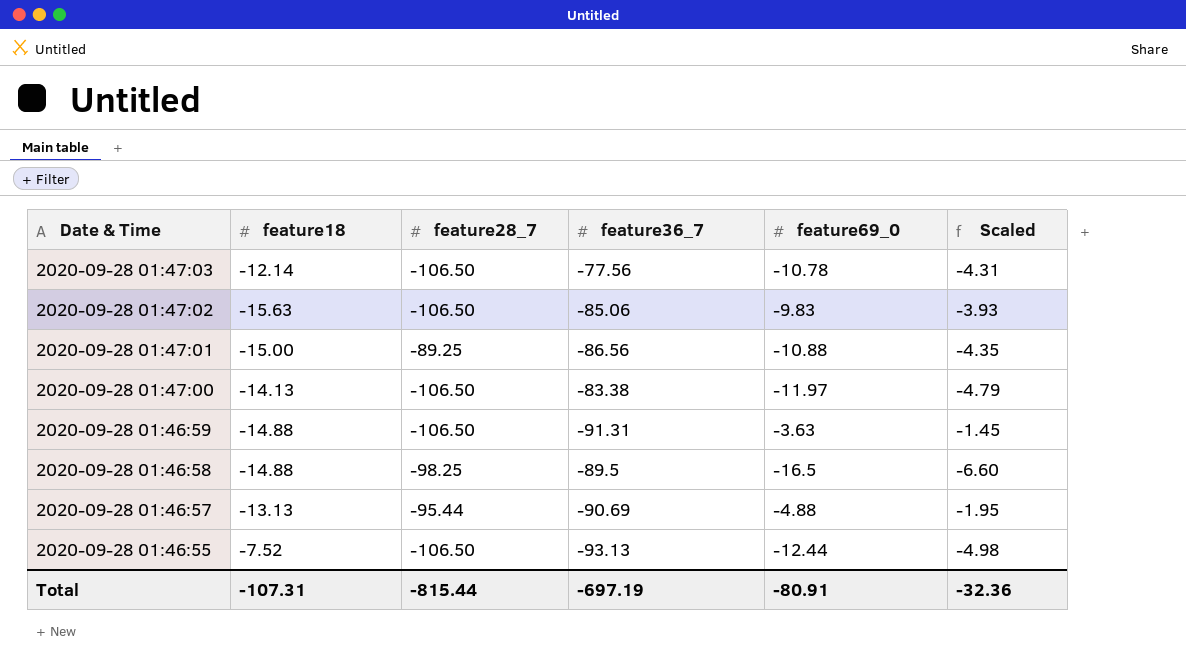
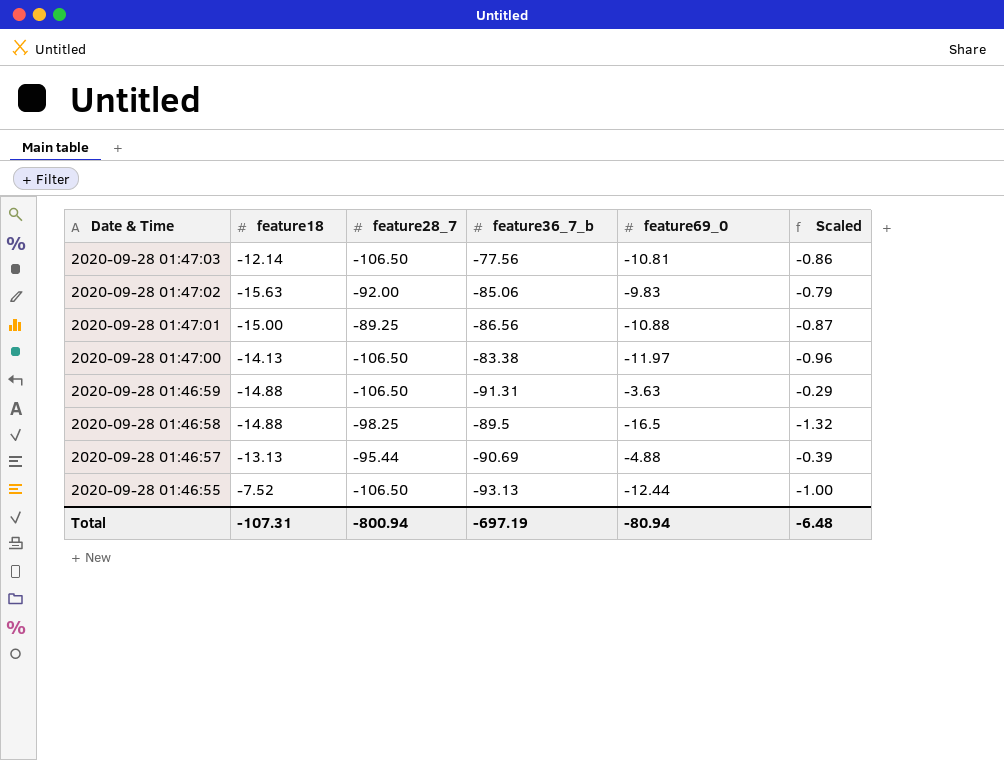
column name: feature36_7 -> feature36_7_b
column Scaled | formula: [feature69_0] * 0.4 -> [feature69_0] * 0.08
2020-09-28 01:47:03 | feature69_0: -10.78 -> -10.81
2020-09-28 01:47:02 | feature28_7: -106.50 -> -92.00
Total | feature28_7: -815.44 -> -800.94
Total | feature69_0: -80.91 -> -80.94
Total | Scaled: -32.36 -> -6.48

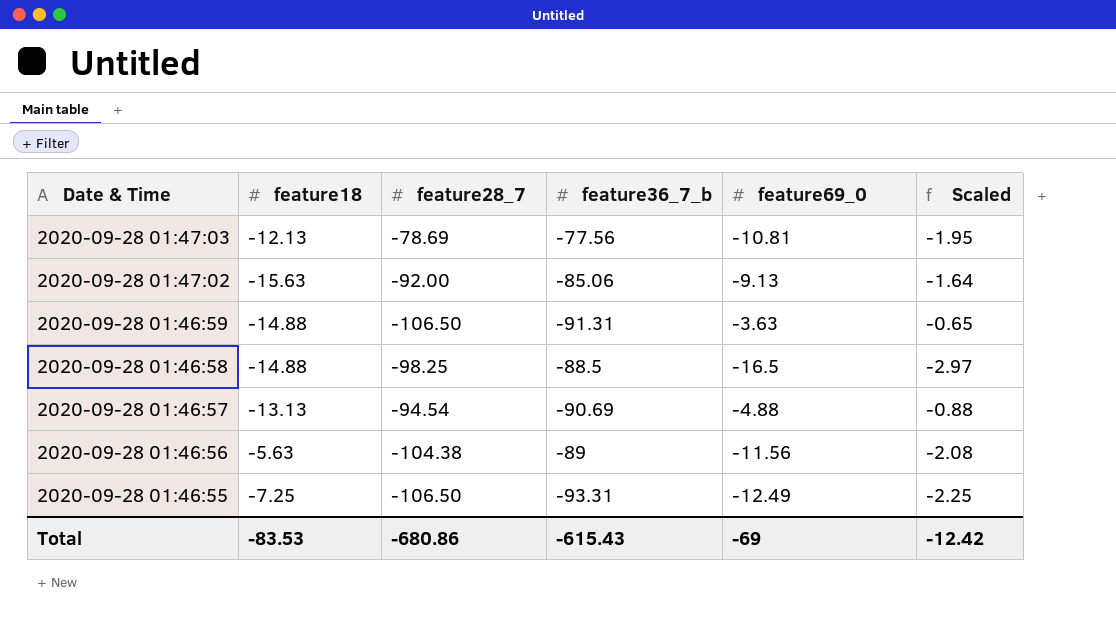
column Scaled | formula: [feature69_0] * 0.08 -> [feature69_0] * 0.18
row 2020-09-28 01:47:01: -15.00 | -89.25 | -86.56 | -10.88 | -0.87 -> none
row 2020-09-28 01:47:00: -14.13 | -106.50 | -83.38 | -11.97 | -0.96 -> none
2020-09-28 01:47:03 | feature18: -12.14 -> -12.13
2020-09-28 01:47:03 | feature28_7: -106.50 -> -78.69
2020-09-28 01:47:02 | feature69_0: -9.83 -> -9.13
2020-09-28 01:46:58 | feature36_7_b: -89.5 -> -88.5
2020-09-28 01:46:57 | feature28_7: -95.44 -> -94.54
row 2020-09-28 01:46:56: none -> -5.63 | -104.38 | -89 | -11.56 | -2.08
2020-09-28 01:46:55 | feature18: -7.52 -> -7.25
2020-09-28 01:46:55 | feature36_7_b: -93.13 -> -93.31
2020-09-28 01:46:55 | feature69_0: -12.44 -> -12.49
Total | feature18: -107.31 -> -83.53
Total | feature28_7: -800.94 -> -680.86
Total | feature36_7_b: -697.19 -> -615.43
Total | feature69_0: -80.94 -> -69
Total | Scaled: -6.48 -> -12.42

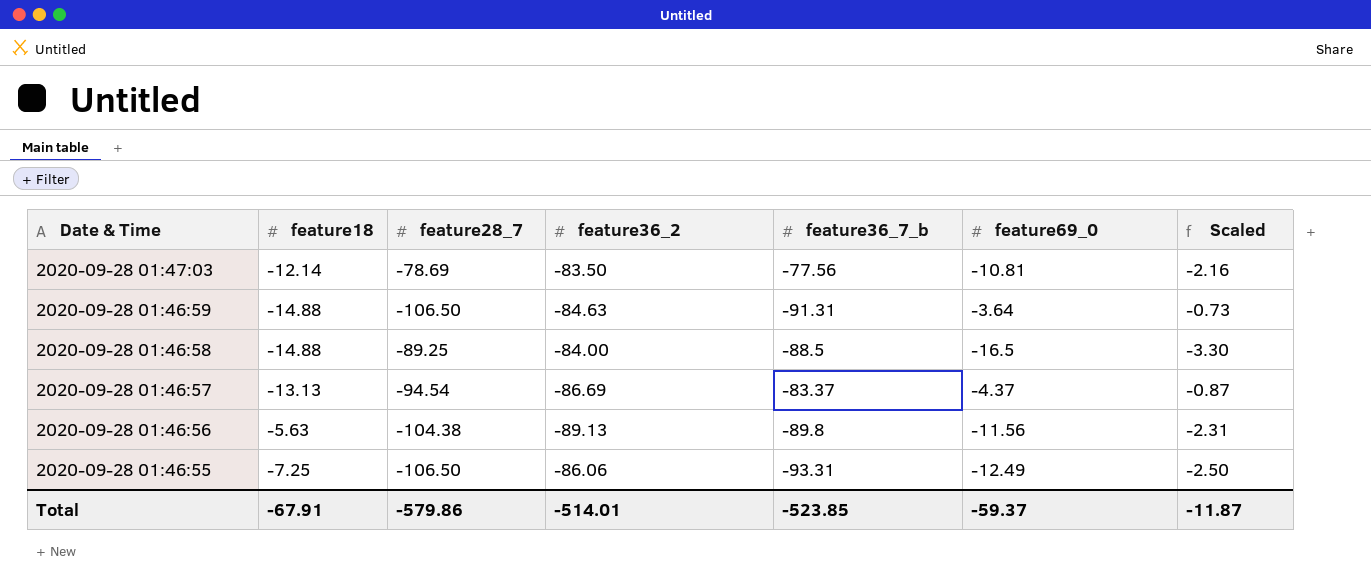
column feature36_2 | position: none -> 4
column Scaled | formula: [feature69_0] * 0.18 -> [feature69_0] * 0.2
row 2020-09-28 01:47:02: -15.63 | -92.00 | -85.06 | -9.13 | -1.64 -> none
2020-09-28 01:47:03 | feature18: -12.13 -> -12.14
2020-09-28 01:46:59 | feature69_0: -3.63 -> -3.64
2020-09-28 01:46:58 | feature28_7: -98.25 -> -89.25
2020-09-28 01:46:57 | feature36_7_b: -90.69 -> -83.37
2020-09-28 01:46:57 | feature69_0: -4.88 -> -4.37
2020-09-28 01:46:56 | feature36_7_b: -89 -> -89.8
Total | feature18: -83.53 -> -67.91
Total | feature28_7: -680.86 -> -579.86
Total | feature36_7_b: -615.43 -> -523.85
Total | feature69_0: -69 -> -59.37
Total | Scaled: -12.42 -> -11.87

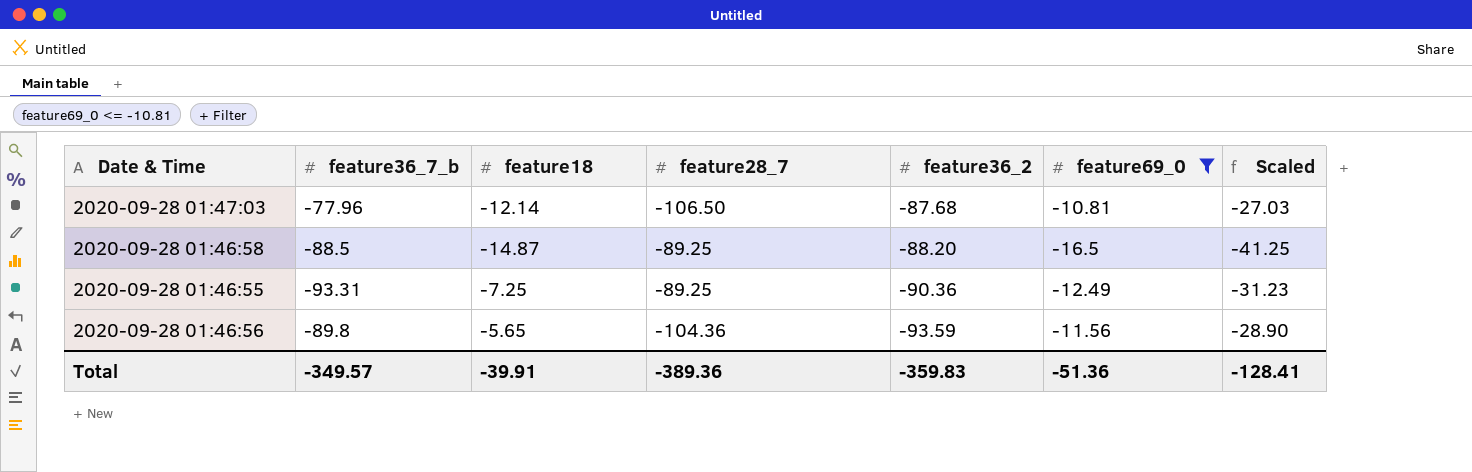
filter: none -> feature69_0 <= -10.81
row order: Date & Time descending -> feature36_2 descending
column feature36_7_b | position: 5 -> 2
column Scaled | formula: [feature69_0] * 0.2 -> [feature69_0] * 2.5
2020-09-28 01:47:03 | feature36_7_b: -77.56 -> -77.96
2020-09-28 01:47:03 | feature28_7: -78.69 -> -106.50
2020-09-28 01:47:03 | feature36_2: -83.50 -> -87.68
2020-09-28 01:46:58 | feature18: -14.88 -> -14.87
2020-09-28 01:46:58 | feature36_2: -84.00 -> -88.20
2020-09-28 01:46:55 | feature28_7: -106.50 -> -89.25
2020-09-28 01:46:55 | feature36_2: -86.06 -> -90.36
2020-09-28 01:46:56 | feature18: -5.63 -> -5.65
2020-09-28 01:46:56 | feature28_7: -104.38 -> -104.36
2020-09-28 01:46:56 | feature36_2: -89.13 -> -93.59
Total | feature36_7_b: -523.85 -> -349.57
Total | feature18: -67.91 -> -39.91
Total | feature28_7: -579.86 -> -389.36
Total | feature36_2: -514.01 -> -359.83
Total | feature69_0: -59.37 -> -51.36
Total | Scaled: -11.87 -> -128.41

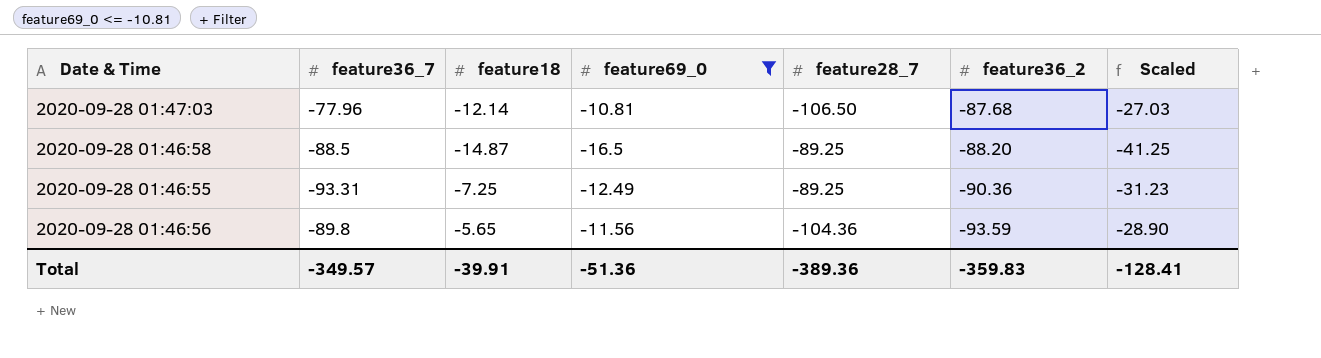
column name: feature36_7_b -> feature36_7
column feature69_0 | position: 6 -> 4

